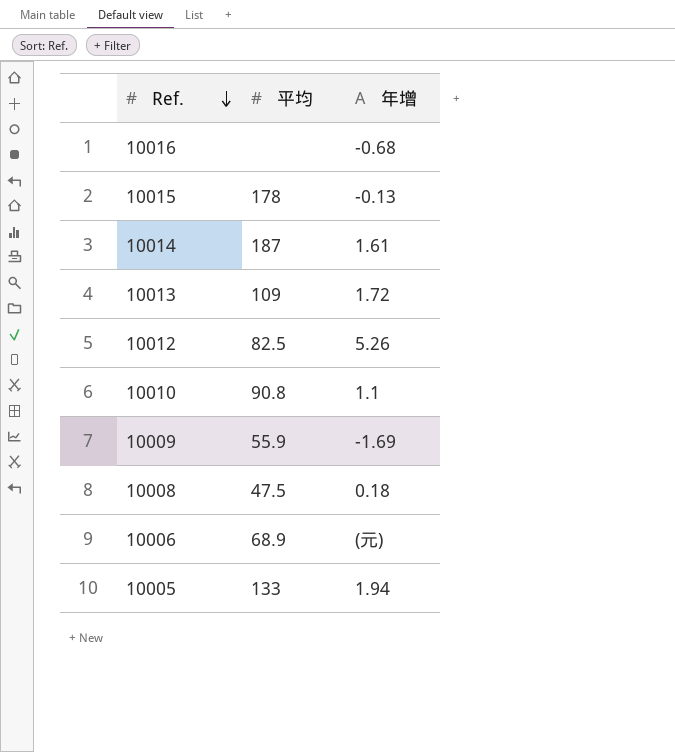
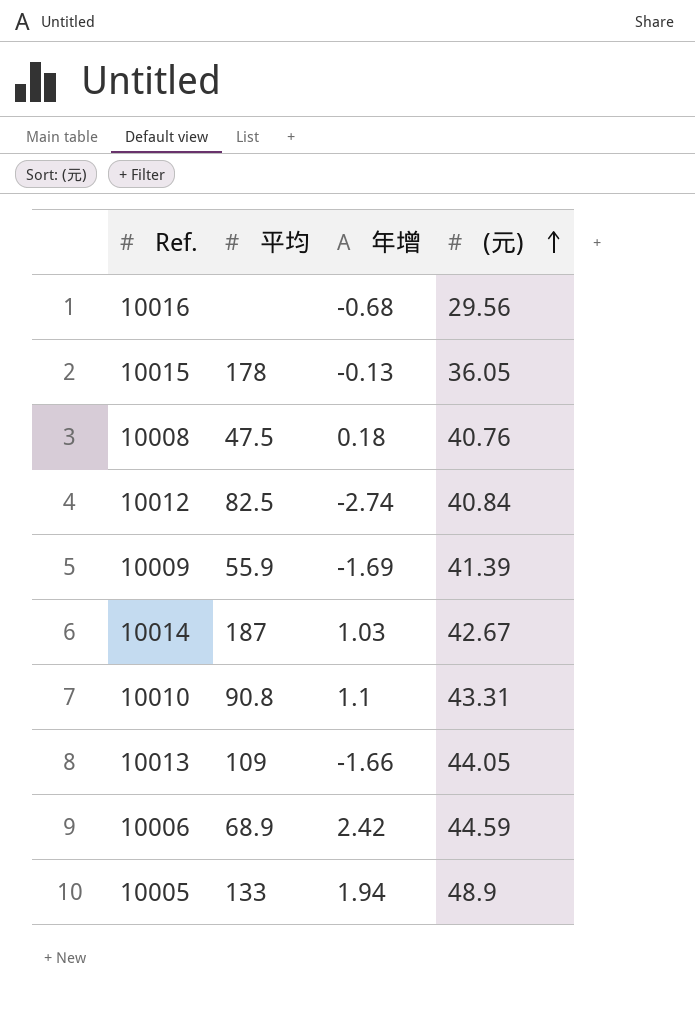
row order: Ref. descending -> (元) ascending
column (元) | position: none -> 4
10012 | 年增: 5.26 -> -2.74
10014 | 年增: 1.61 -> 1.03
10013 | 年增: 1.72 -> -1.66
10006 | 年增: (元) -> 2.42

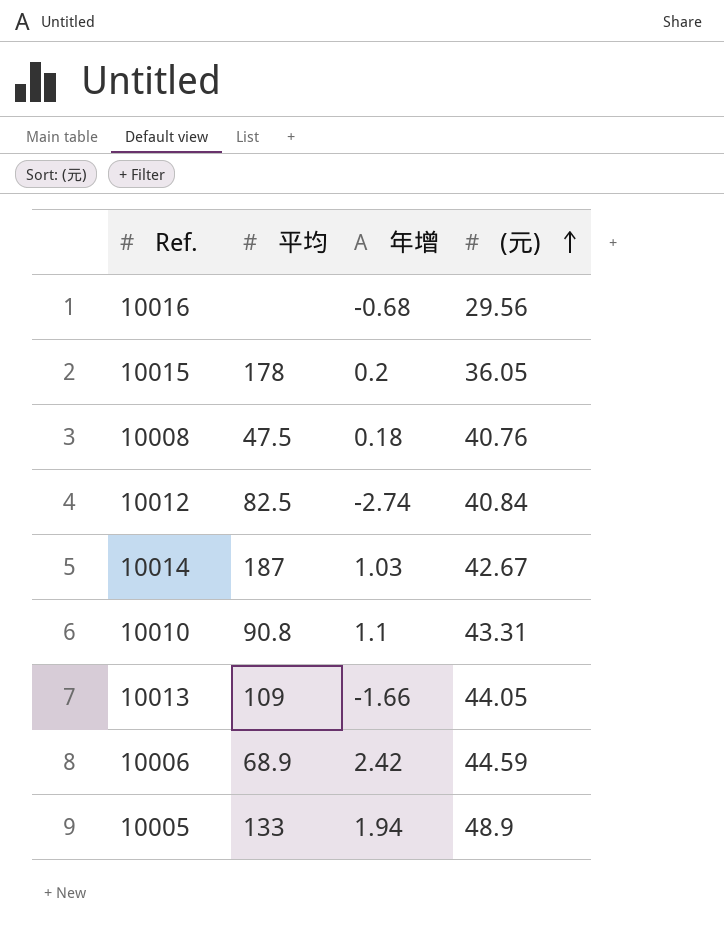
row 10009: 55.9 | -1.69 | 41.39 -> none
10015 | 年增: -0.13 -> 0.2

